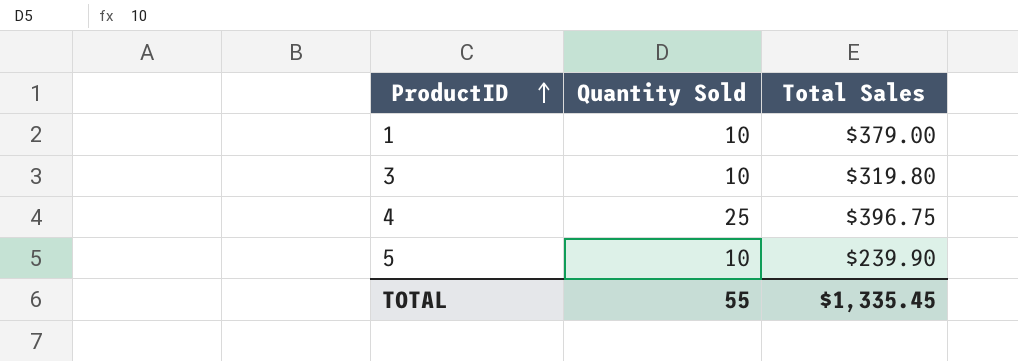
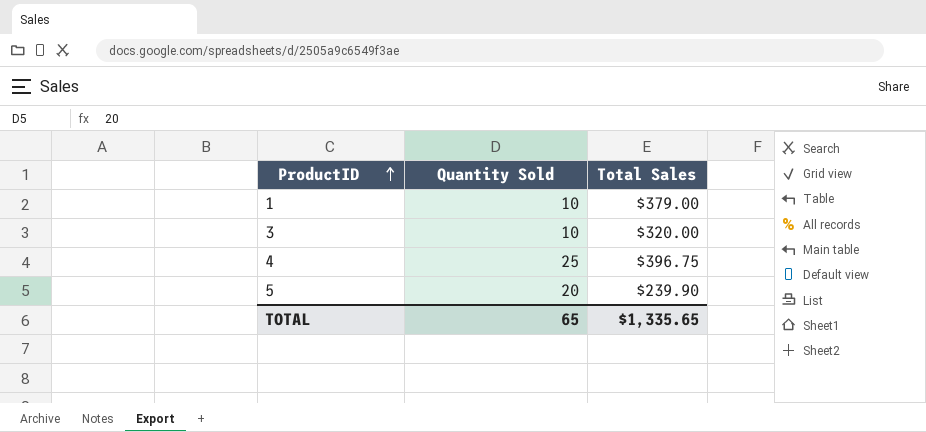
3 | Total Sales: $319.80 -> $320.00
5 | Quantity Sold: 10 -> 20
TOTAL | Quantity Sold: 55 -> 65
TOTAL | Total Sales: $1,335.45 -> $1,335.65

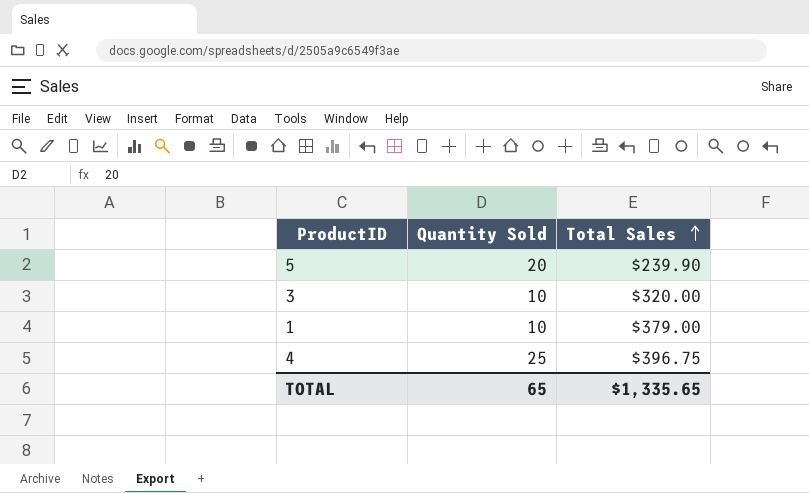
row order: ProductID ascending -> Total Sales ascending

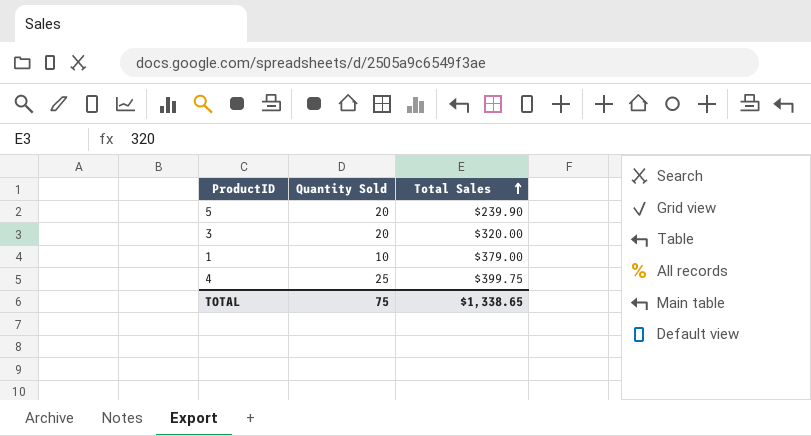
3 | Quantity Sold: 10 -> 20
4 | Total Sales: $396.75 -> $399.75
TOTAL | Quantity Sold: 65 -> 75
TOTAL | Total Sales: $1,335.65 -> $1,338.65

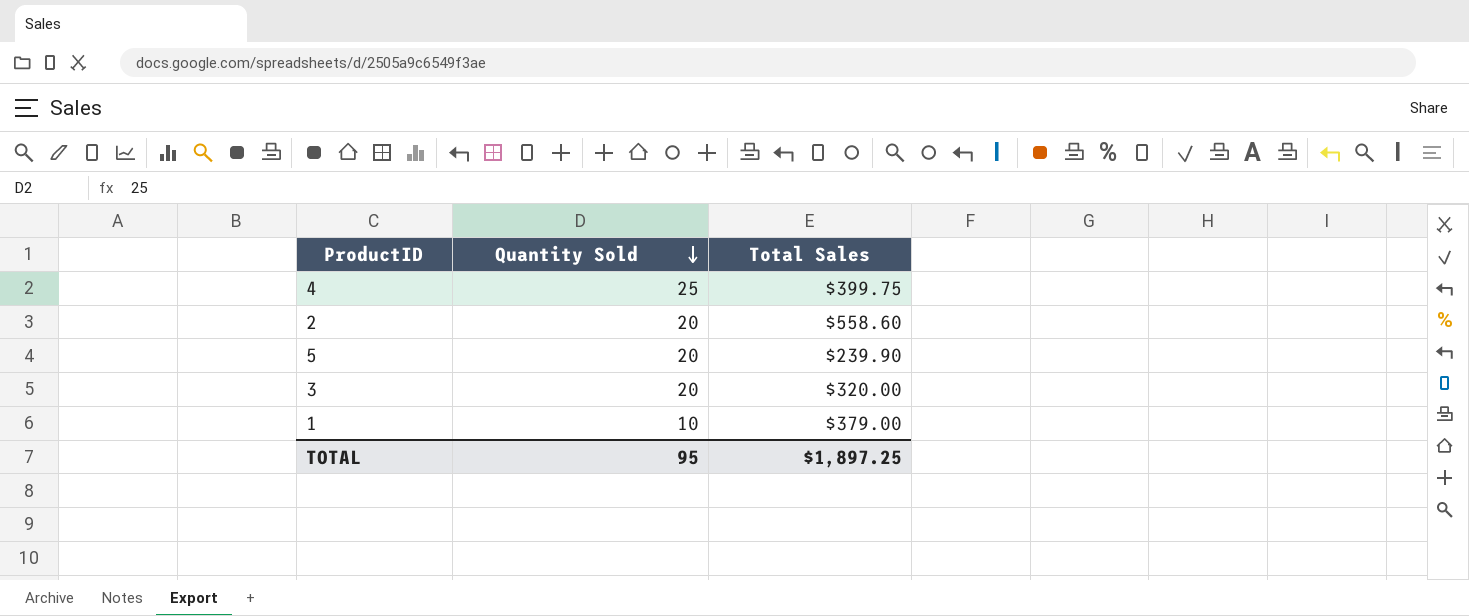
row order: Total Sales ascending -> Quantity Sold descending
row 2: none -> 20 | $558.60
TOTAL | Quantity Sold: 75 -> 95
TOTAL | Total Sales: $1,338.65 -> $1,897.25

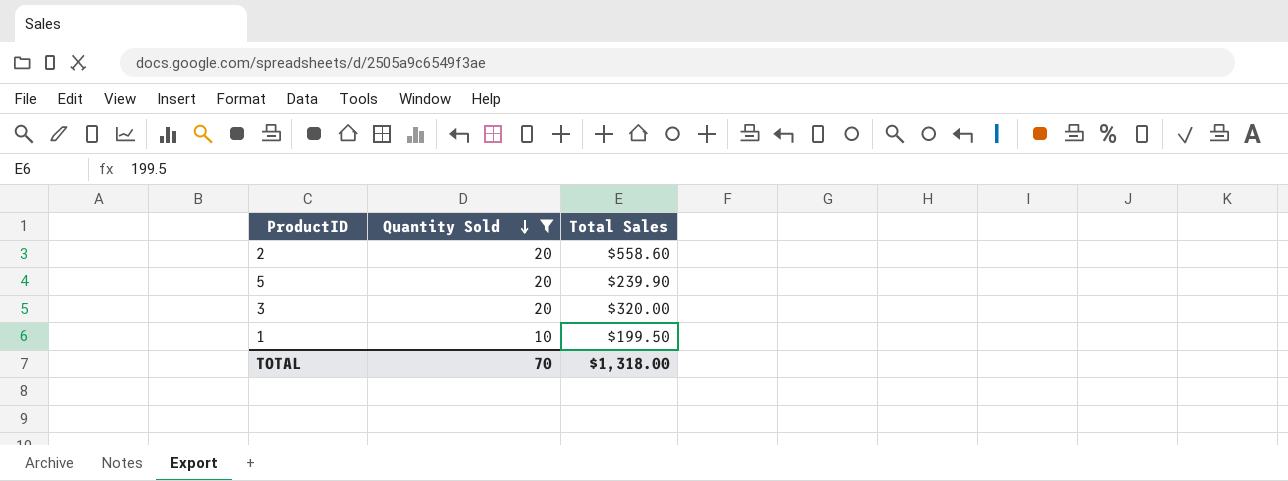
filter: none -> Quantity Sold != 25
1 | Total Sales: $379.00 -> $199.50
TOTAL | Quantity Sold: 95 -> 70
TOTAL | Total Sales: $1,897.25 -> $1,318.00

